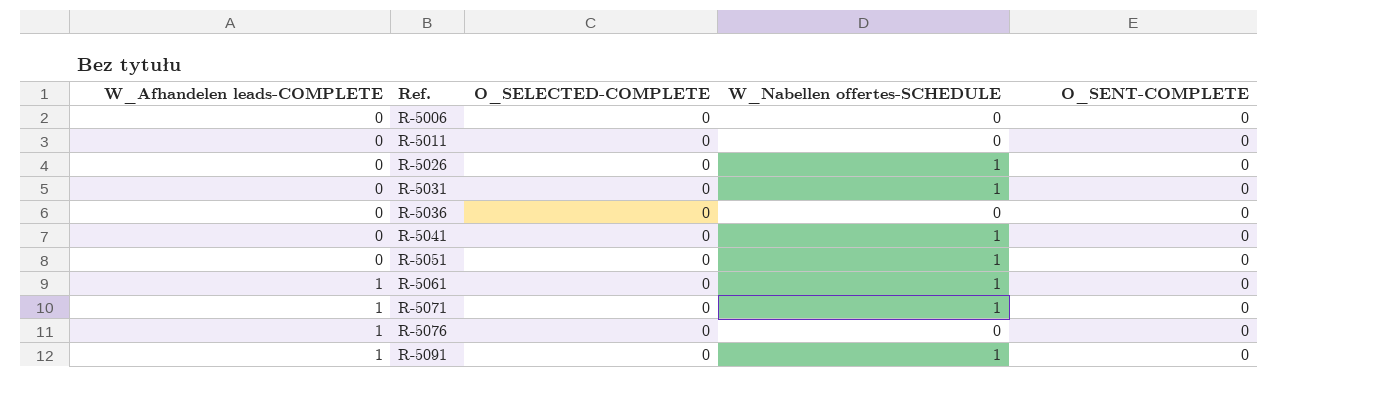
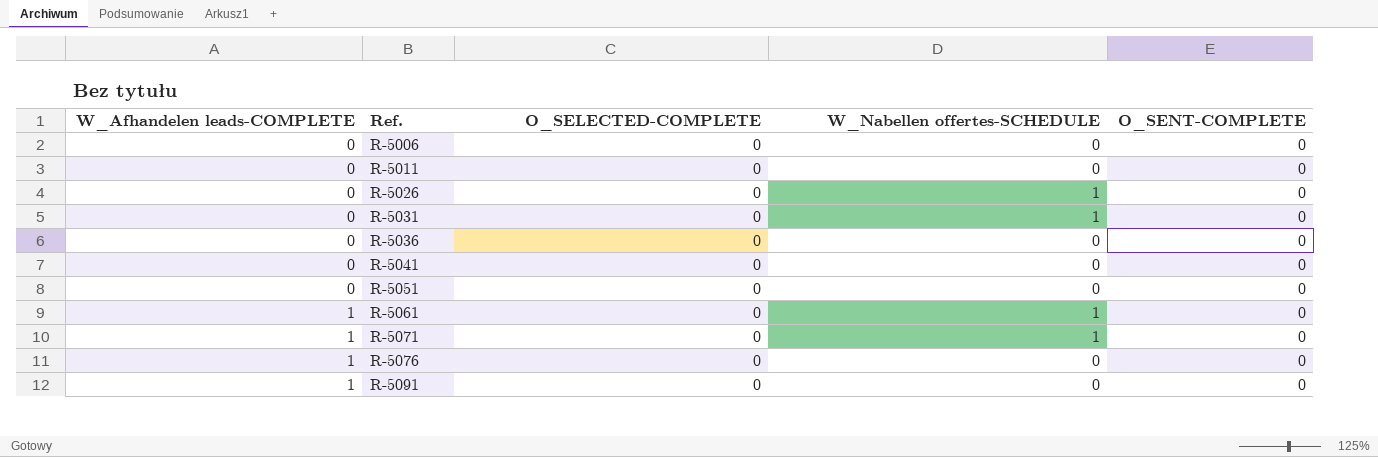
R-5041 | W_Nabellen offertes-SCHEDULE: 1 -> 0
R-5051 | W_Nabellen offertes-SCHEDULE: 1 -> 0
R-5091 | W_Nabellen offertes-SCHEDULE: 1 -> 0

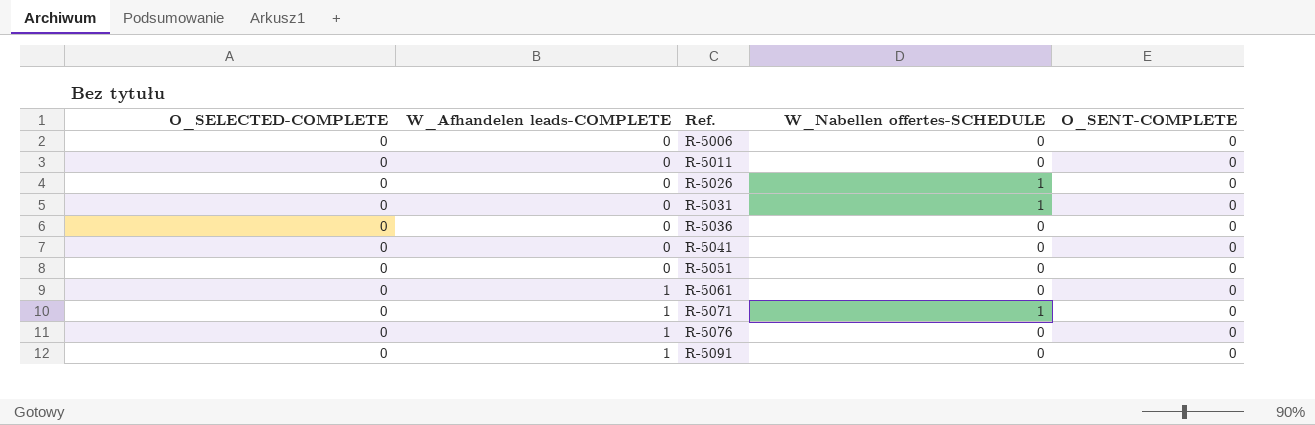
column O_SELECTED-COMPLETE | position: 3 -> 1
R-5061 | W_Nabellen offertes-SCHEDULE: 1 -> 0

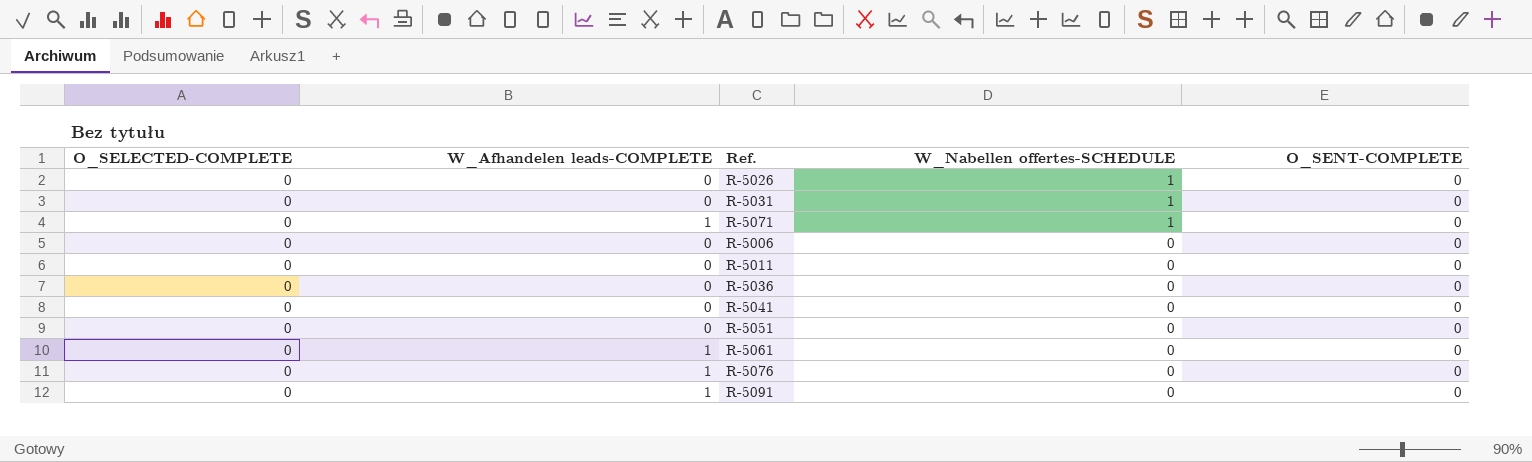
row order: W_Afhandelen leads-COMPLETE ascending -> W_Nabellen offertes-SCHEDULE descending

